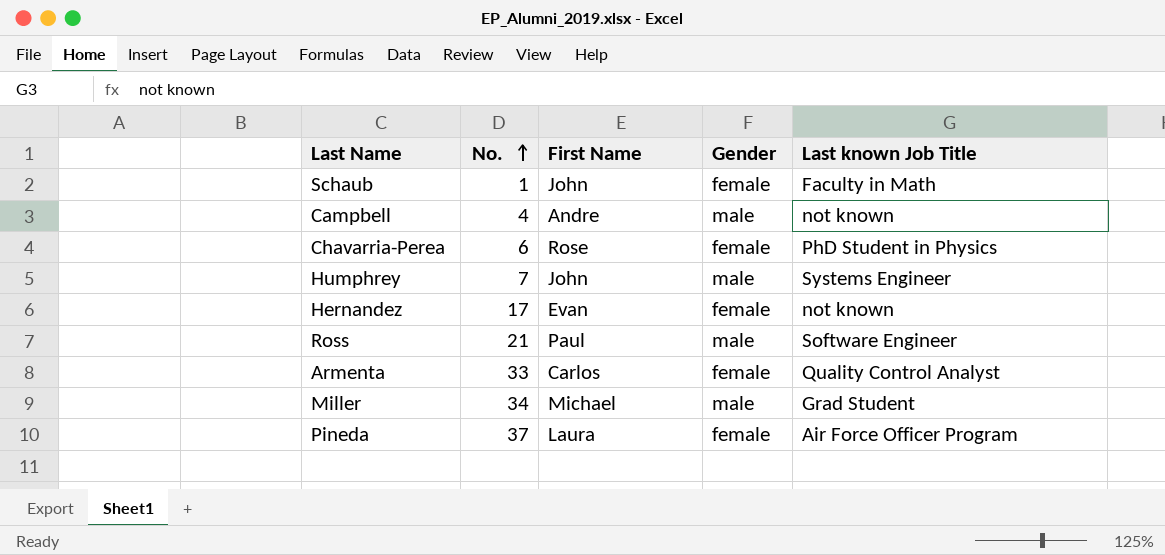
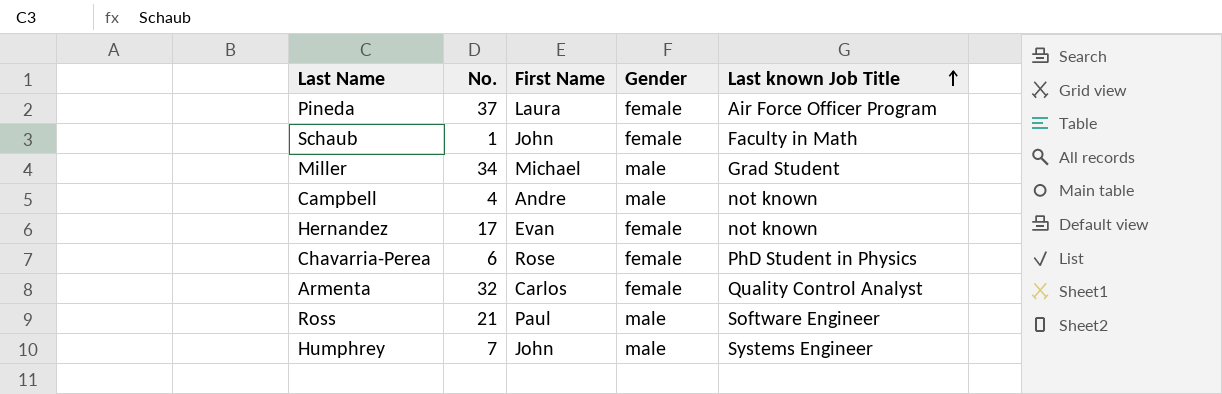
row order: No. ascending -> Last known Job Title ascending
Armenta | No.: 33 -> 32

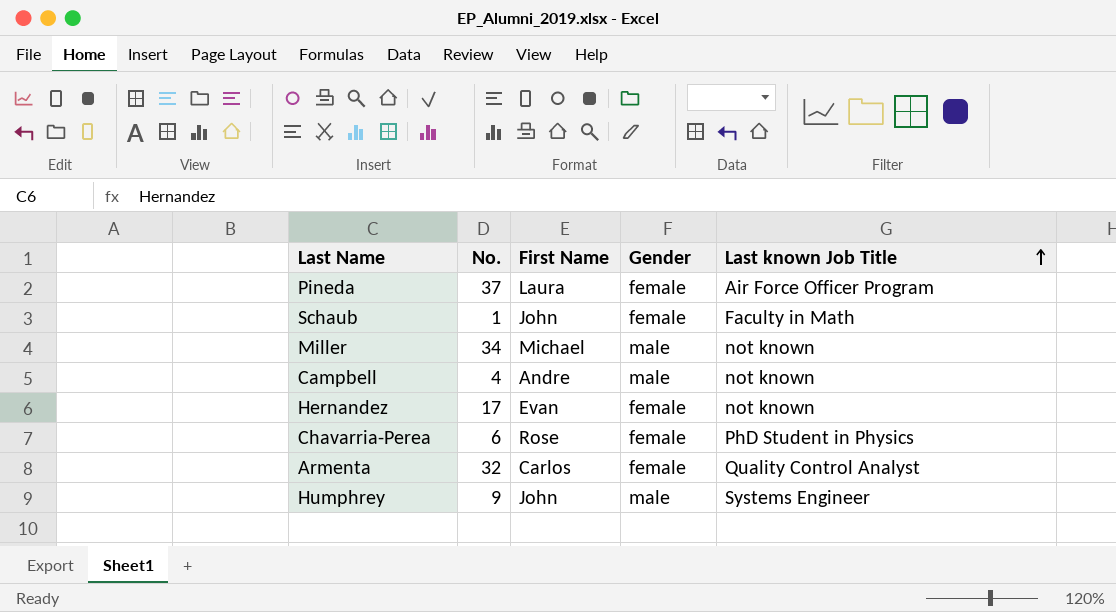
row Ross: 21 | Paul | male | Software Engineer -> none
Miller | Last known Job Title: Grad Student -> not known
Humphrey | No.: 7 -> 9

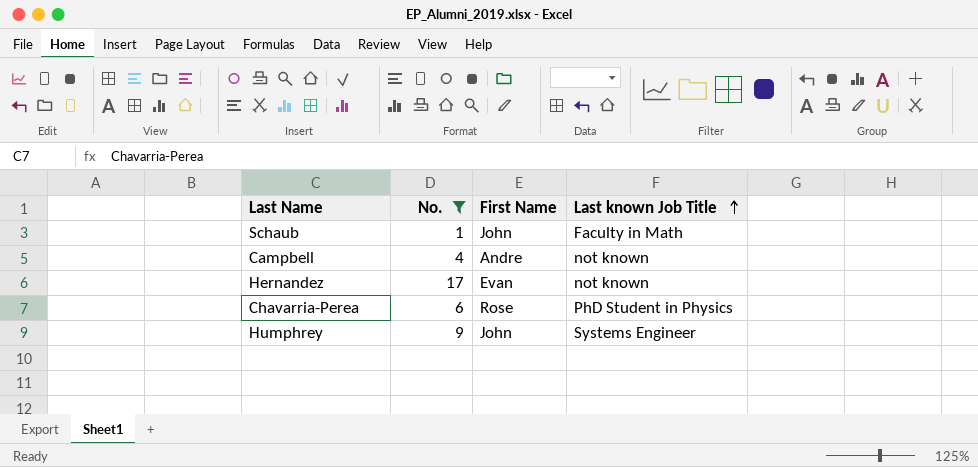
filter: none -> No. <= 17
column Gender | position: 4 -> none

